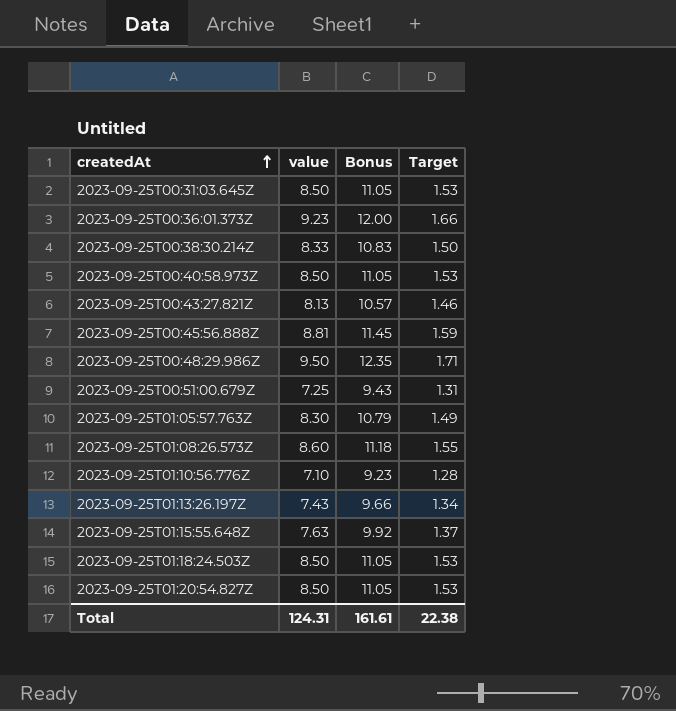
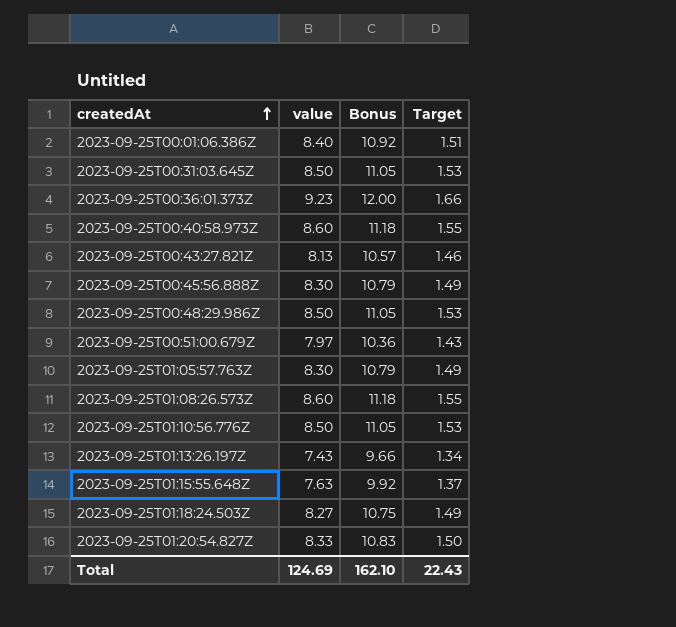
row 2023-09-25T00:38:30.214Z: 8.33 | 10.83 | 1.50 -> none
row 2023-09-25T00:01:06.386Z: none -> 8.40 | 10.92 | 1.51
2023-09-25T00:40:58.973Z | value: 8.50 -> 8.60
2023-09-25T00:40:58.973Z | Bonus: 11.05 -> 11.18
2023-09-25T00:40:58.973Z | Target: 1.53 -> 1.55
2023-09-25T00:45:56.888Z | value: 8.81 -> 8.30
2023-09-25T00:45:56.888Z | Bonus: 11.45 -> 10.79
2023-09-25T00:45:56.888Z | Target: 1.59 -> 1.49
2023-09-25T00:48:29.986Z | value: 9.50 -> 8.50
2023-09-25T00:48:29.986Z | Bonus: 12.35 -> 11.05
2023-09-25T00:48:29.986Z | Target: 1.71 -> 1.53
2023-09-25T00:51:00.679Z | value: 7.25 -> 7.97
2023-09-25T00:51:00.679Z | Bonus: 9.43 -> 10.36
2023-09-25T00:51:00.679Z | Target: 1.31 -> 1.43
2023-09-25T01:10:56.776Z | value: 7.10 -> 8.50
2023-09-25T01:10:56.776Z | Bonus: 9.23 -> 11.05
2023-09-25T01:10:56.776Z | Target: 1.28 -> 1.53
2023-09-25T01:18:24.503Z | value: 8.50 -> 8.27
2023-09-25T01:18:24.503Z | Bonus: 11.05 -> 10.75
2023-09-25T01:18:24.503Z | Target: 1.53 -> 1.49
2023-09-25T01:20:54.827Z | value: 8.50 -> 8.33
2023-09-25T01:20:54.827Z | Bonus: 11.05 -> 10.83
2023-09-25T01:20:54.827Z | Target: 1.53 -> 1.50
Total | value: 124.31 -> 124.69
Total | Bonus: 161.61 -> 162.10
Total | Target: 22.38 -> 22.43

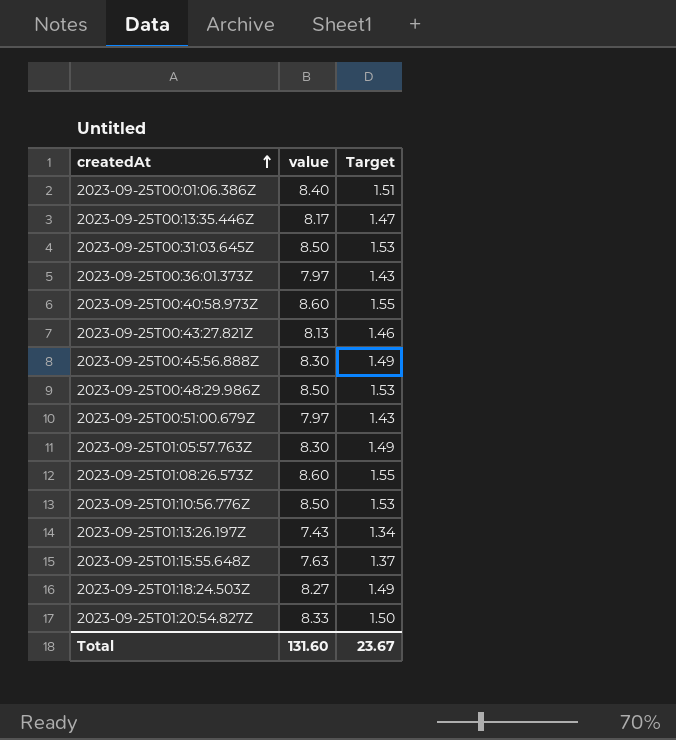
column Bonus | formula: [value] * 1.3 -> none
row 2023-09-25T00:13:35.446Z: none -> 8.17 | 1.47
2023-09-25T00:36:01.373Z | value: 9.23 -> 7.97
2023-09-25T00:36:01.373Z | Target: 1.66 -> 1.43
Total | value: 124.69 -> 131.60
Total | Target: 22.43 -> 23.67

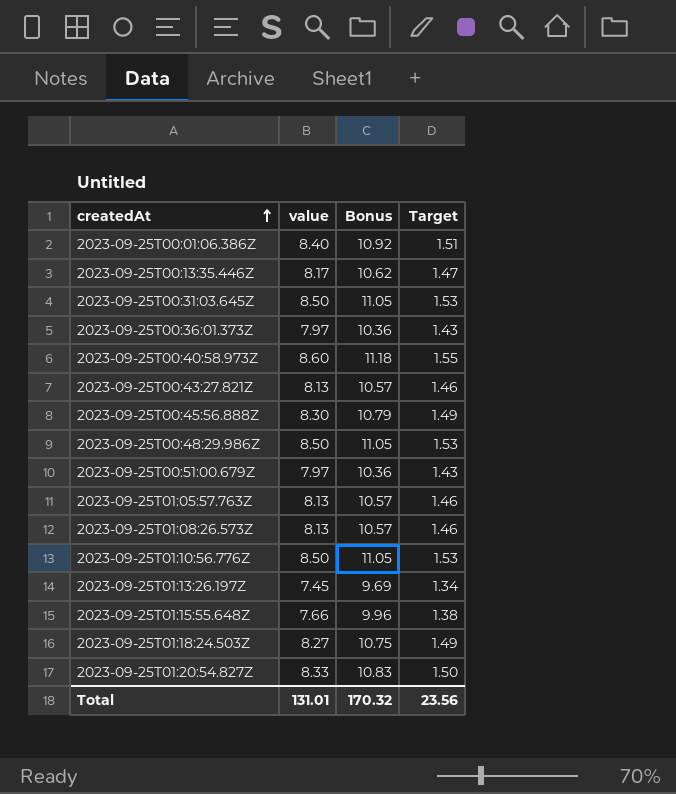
column Bonus | formula: none -> [value] * 1.3
2023-09-25T01:05:57.763Z | value: 8.30 -> 8.13
2023-09-25T01:05:57.763Z | Target: 1.49 -> 1.46
2023-09-25T01:08:26.573Z | value: 8.60 -> 8.13
2023-09-25T01:08:26.573Z | Target: 1.55 -> 1.46
2023-09-25T01:13:26.197Z | value: 7.43 -> 7.45
2023-09-25T01:15:55.648Z | value: 7.63 -> 7.66
2023-09-25T01:15:55.648Z | Target: 1.37 -> 1.38
Total | value: 131.60 -> 131.01
Total | Target: 23.67 -> 23.56

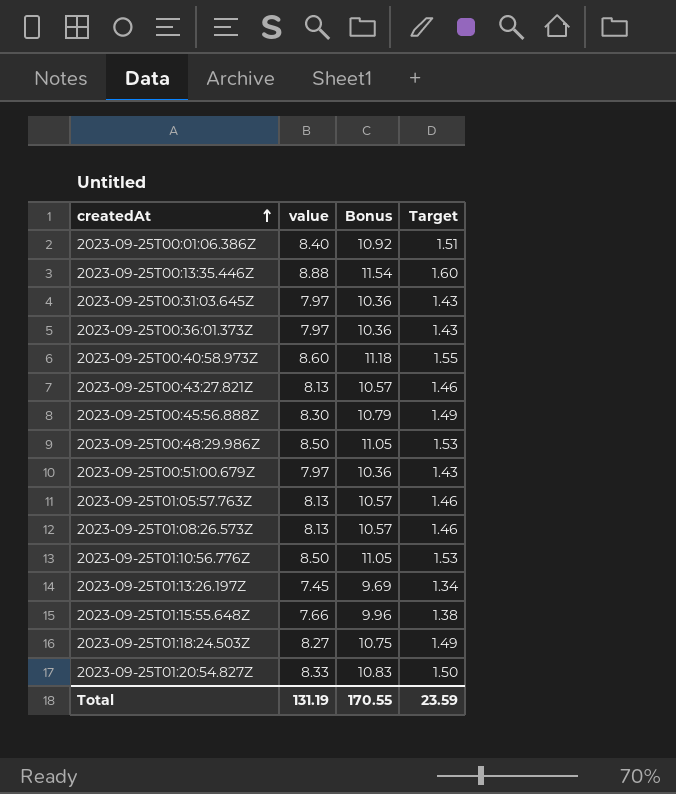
2023-09-25T00:13:35.446Z | value: 8.17 -> 8.88
2023-09-25T00:13:35.446Z | Bonus: 10.62 -> 11.54
2023-09-25T00:13:35.446Z | Target: 1.47 -> 1.60
2023-09-25T00:31:03.645Z | value: 8.50 -> 7.97
2023-09-25T00:31:03.645Z | Bonus: 11.05 -> 10.36
2023-09-25T00:31:03.645Z | Target: 1.53 -> 1.43
Total | value: 131.01 -> 131.19
Total | Bonus: 170.32 -> 170.55
Total | Target: 23.56 -> 23.59

